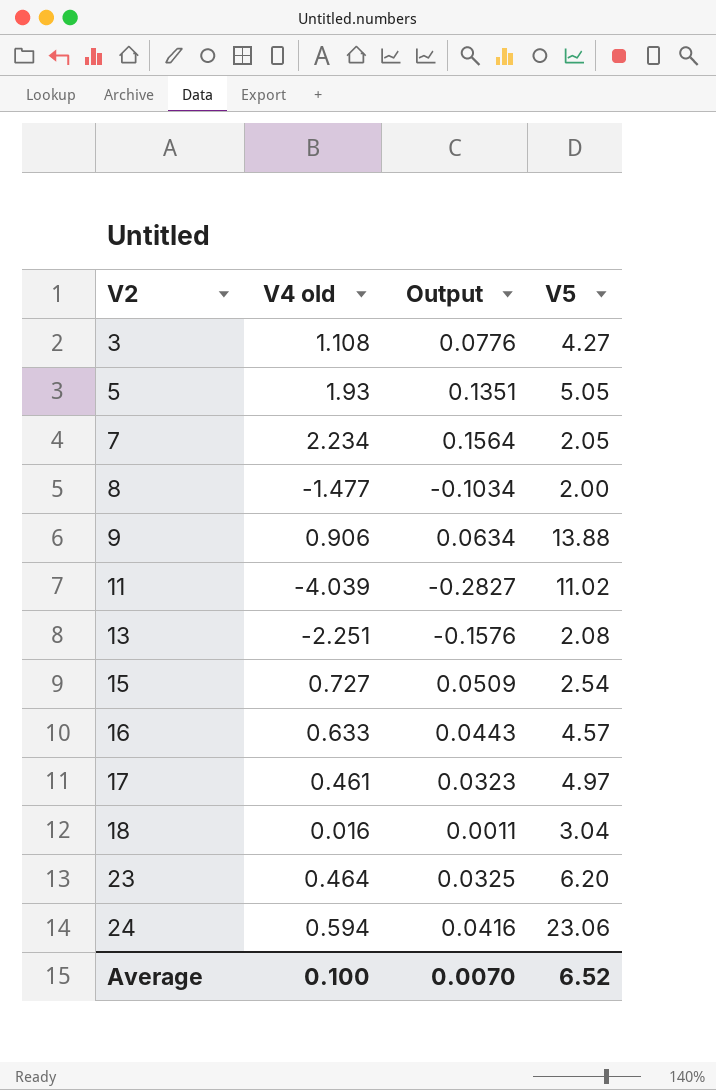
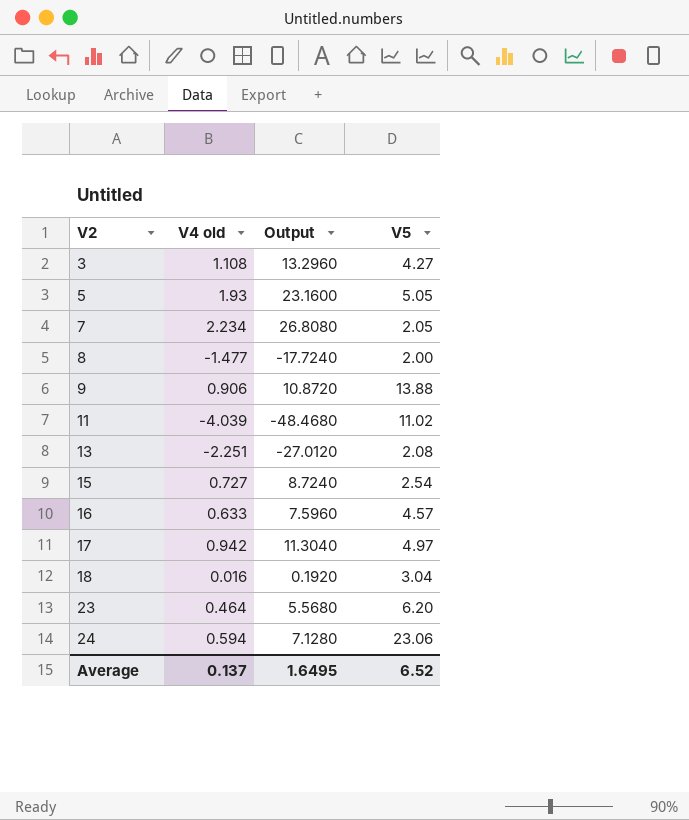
column Output | formula: [V4 old] * 0.07 -> [V4 old] * 12
17 | V4 old: 0.461 -> 0.942
Average | V4 old: 0.100 -> 0.137
Average | Output: 0.0070 -> 1.6495

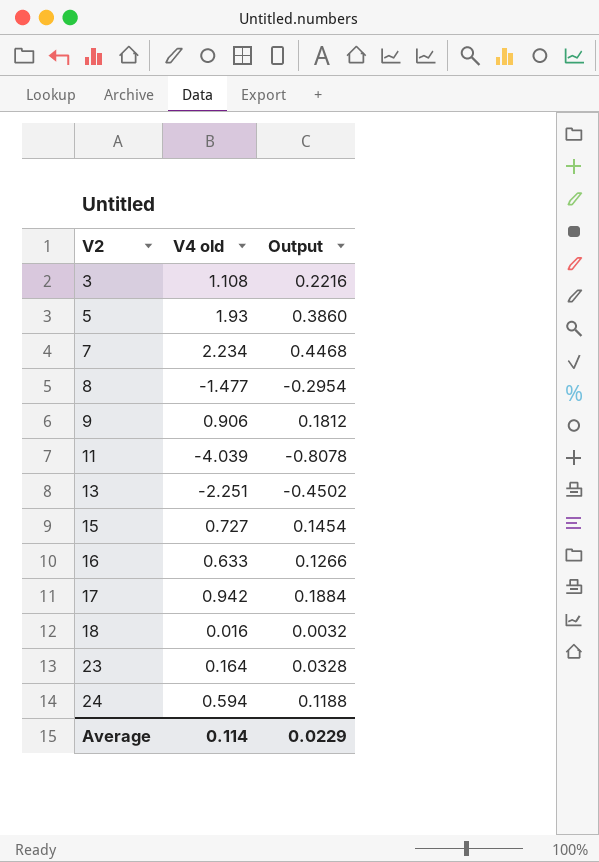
column V5 | position: 4 -> none
column Output | formula: [V4 old] * 12 -> [V4 old] * 0.2
23 | V4 old: 0.464 -> 0.164
Average | V4 old: 0.137 -> 0.114
Average | Output: 1.6495 -> 0.0229

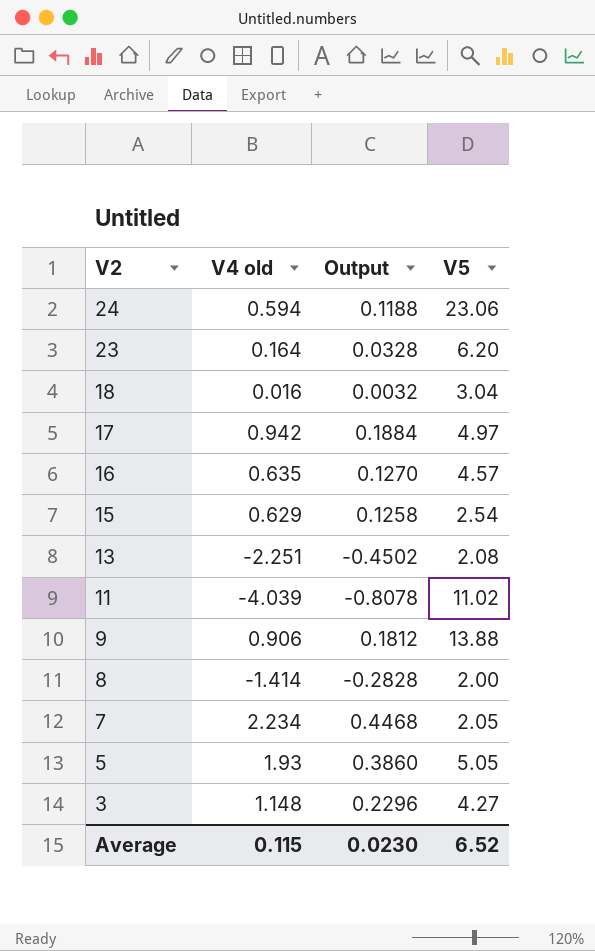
row order: V2 ascending -> V2 descending
column V5 | position: none -> 4
16 | V4 old: 0.633 -> 0.635
16 | Output: 0.1266 -> 0.1270
15 | V4 old: 0.727 -> 0.629
15 | Output: 0.1454 -> 0.1258
8 | V4 old: -1.477 -> -1.414
8 | Output: -0.2954 -> -0.2828
3 | V4 old: 1.108 -> 1.148
3 | Output: 0.2216 -> 0.2296
Average | V4 old: 0.114 -> 0.115
Average | Output: 0.0229 -> 0.0230

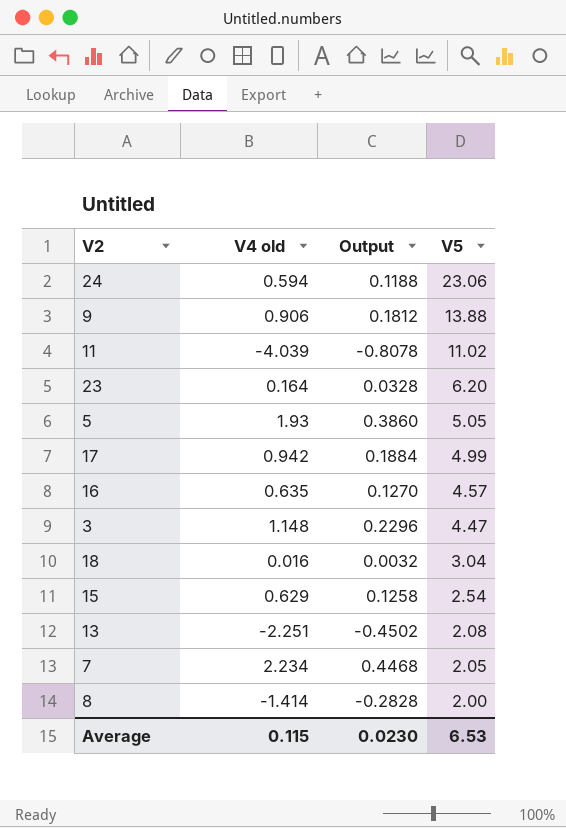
row order: V2 descending -> V5 descending
17 | V5: 4.97 -> 4.99
3 | V5: 4.27 -> 4.47
Average | V5: 6.52 -> 6.53

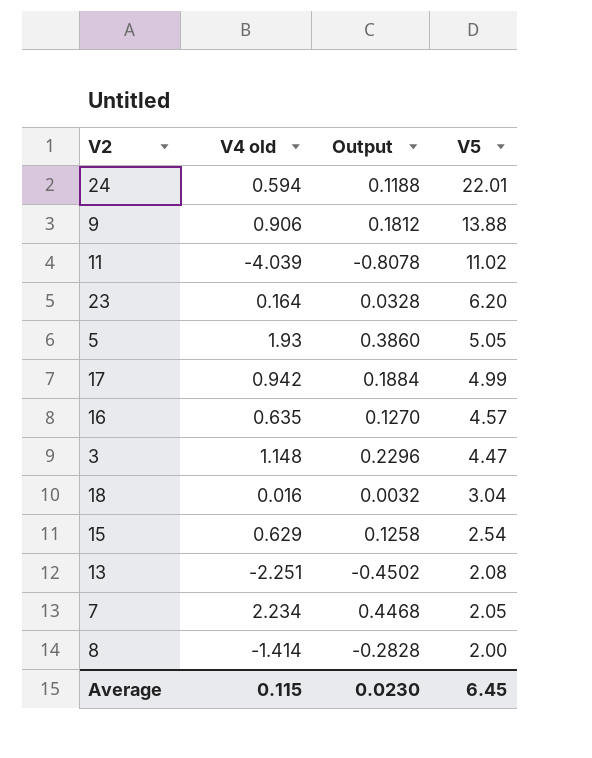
24 | V5: 23.06 -> 22.01
Average | V5: 6.53 -> 6.45

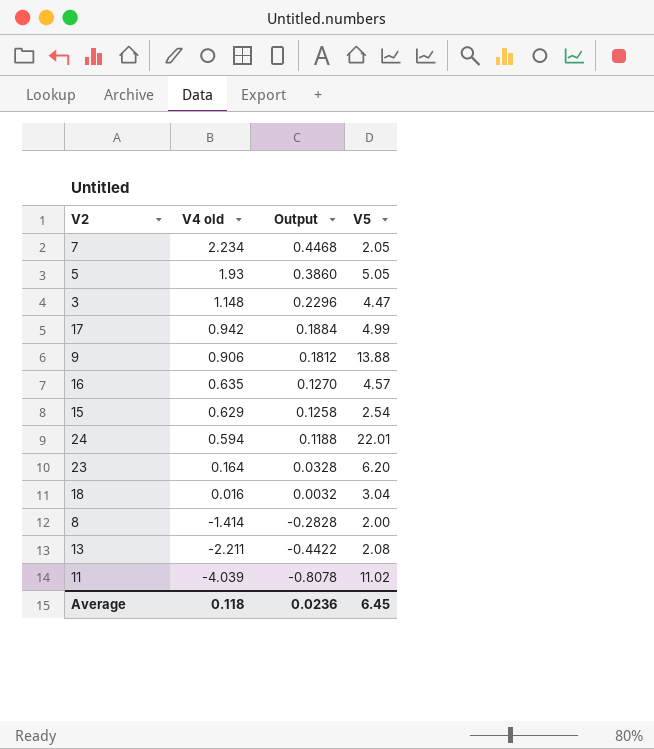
row order: V5 descending -> V4 old descending
13 | V4 old: -2.251 -> -2.211
13 | Output: -0.4502 -> -0.4422
Average | V4 old: 0.115 -> 0.118
Average | Output: 0.0230 -> 0.0236

